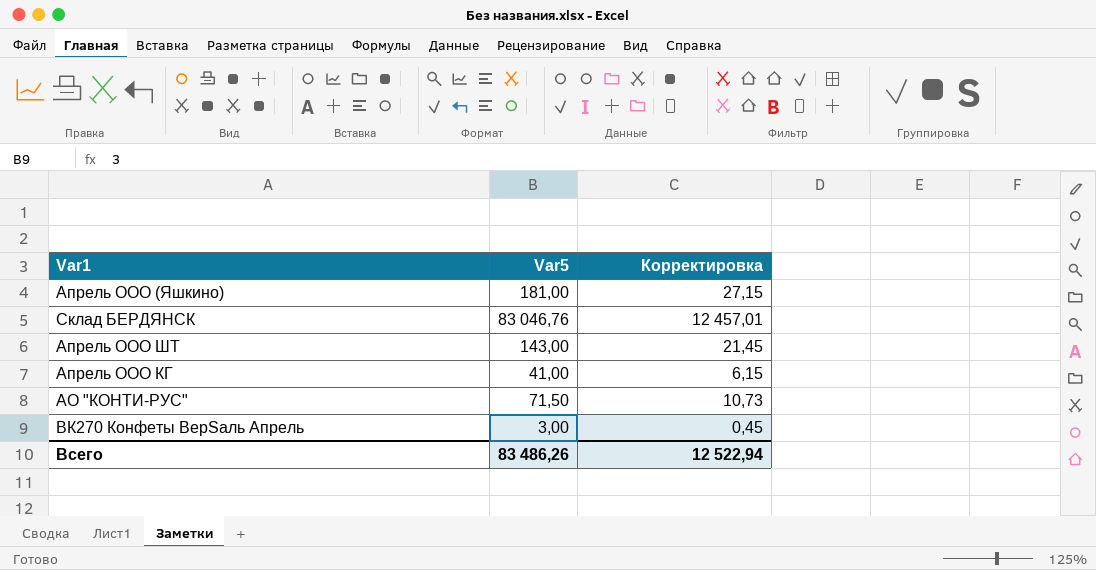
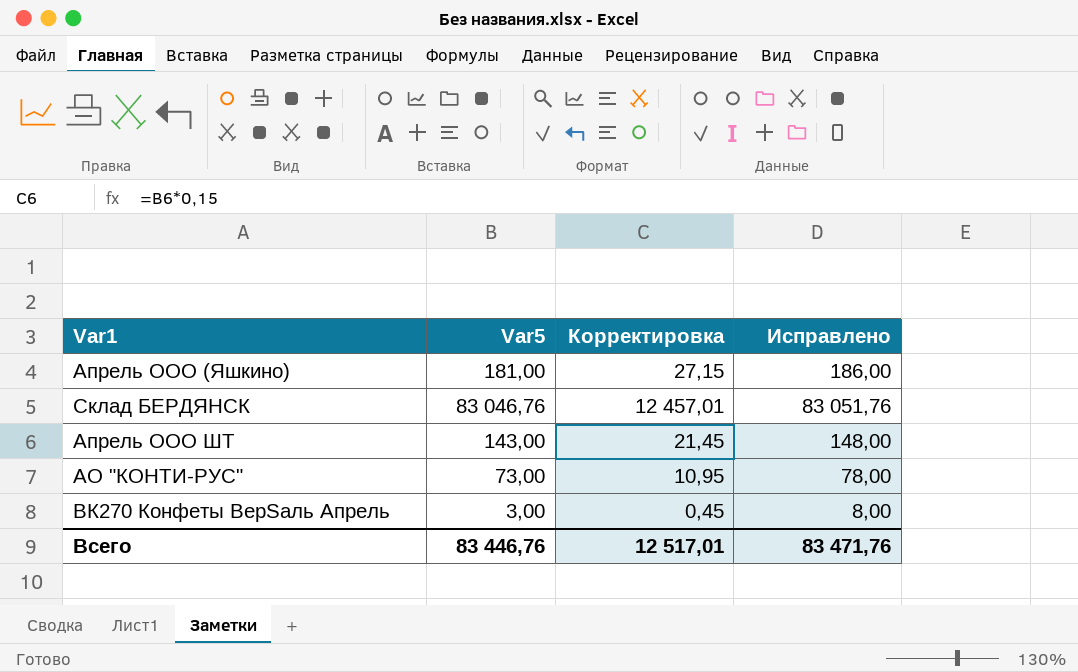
column Исправлено | formula: none -> [Var5] + 5
row Апрель ООО КГ: 41,00 | 6,15 -> none
АО "КОНТИ-РУС" | Var5: 71,50 -> 73,00
АО "КОНТИ-РУС" | Корректировка: 10,73 -> 10,95
Всего | Var5: 83 486,26 -> 83 446,76
Всего | Корректировка: 12 522,94 -> 12 517,01

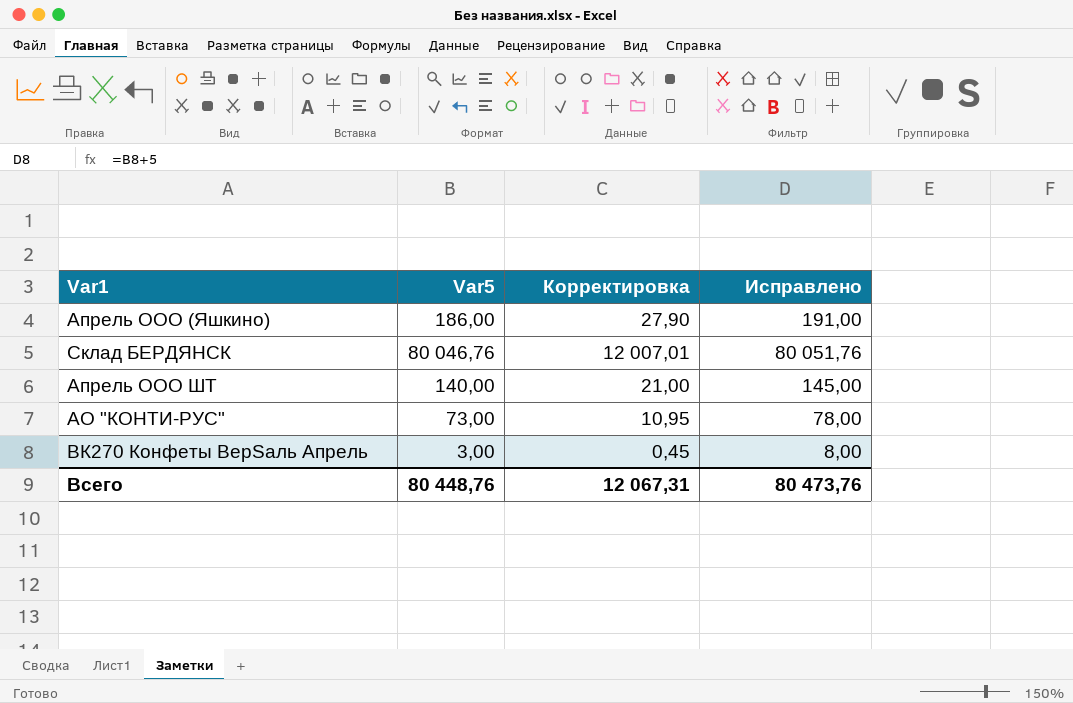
Апрель ООО (Яшкино) | Var5: 181,00 -> 186,00
Апрель ООО (Яшкино) | Корректировка: 27,15 -> 27,90
Апрель ООО (Яшкино) | Исправлено: 186,00 -> 191,00
Склад БЕРДЯНСК | Var5: 83 046,76 -> 80 046,76
Склад БЕРДЯНСК | Корректировка: 12 457,01 -> 12 007,01
Склад БЕРДЯНСК | Исправлено: 83 051,76 -> 80 051,76
Апрель ООО ШТ | Var5: 143,00 -> 140,00
Апрель ООО ШТ | Корректировка: 21,45 -> 21,00
Апрель ООО ШТ | Исправлено: 148,00 -> 145,00
Всего | Var5: 83 446,76 -> 80 448,76
Всего | Корректировка: 12 517,01 -> 12 067,31
Всего | Исправлено: 83 471,76 -> 80 473,76

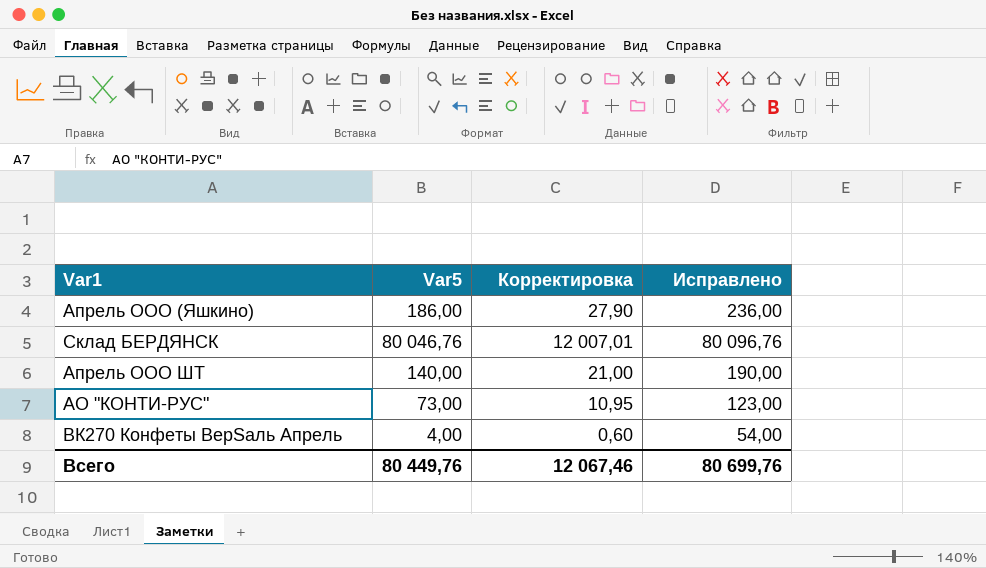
column Исправлено | formula: [Var5] + 5 -> [Var5] + 50
ВК270 Конфеты ВерSаль Апрель | Var5: 3,00 -> 4,00
ВК270 Конфеты ВерSаль Апрель | Корректировка: 0,45 -> 0,60
Всего | Var5: 80 448,76 -> 80 449,76
Всего | Корректировка: 12 067,31 -> 12 067,46
Всего | Исправлено: 80 473,76 -> 80 699,76

